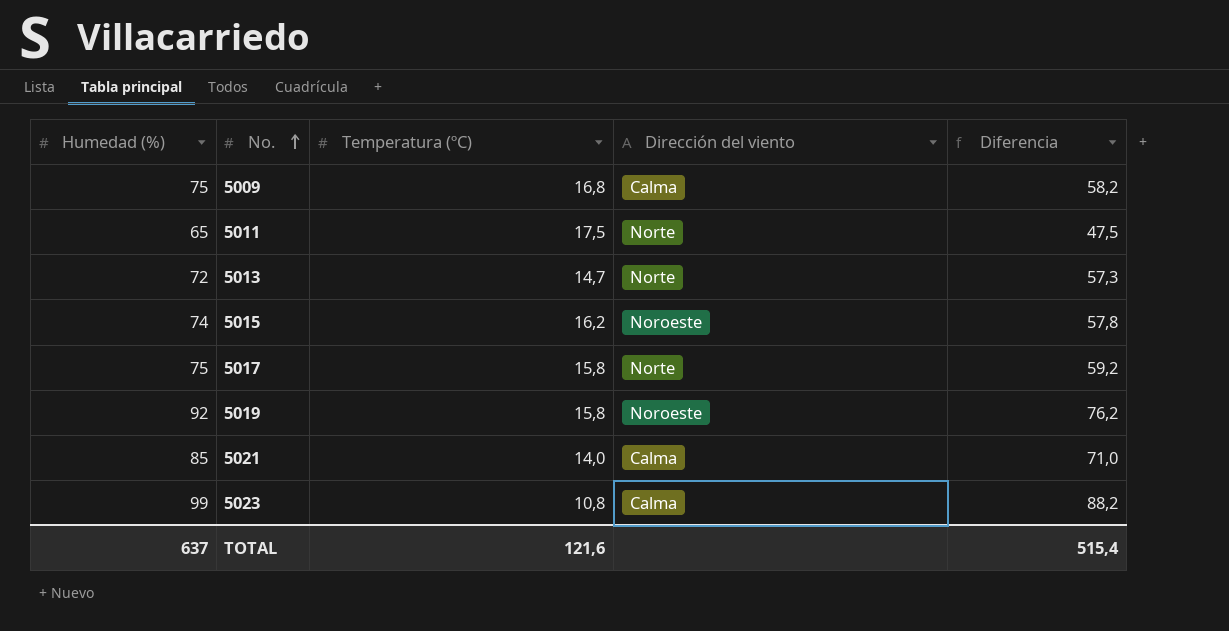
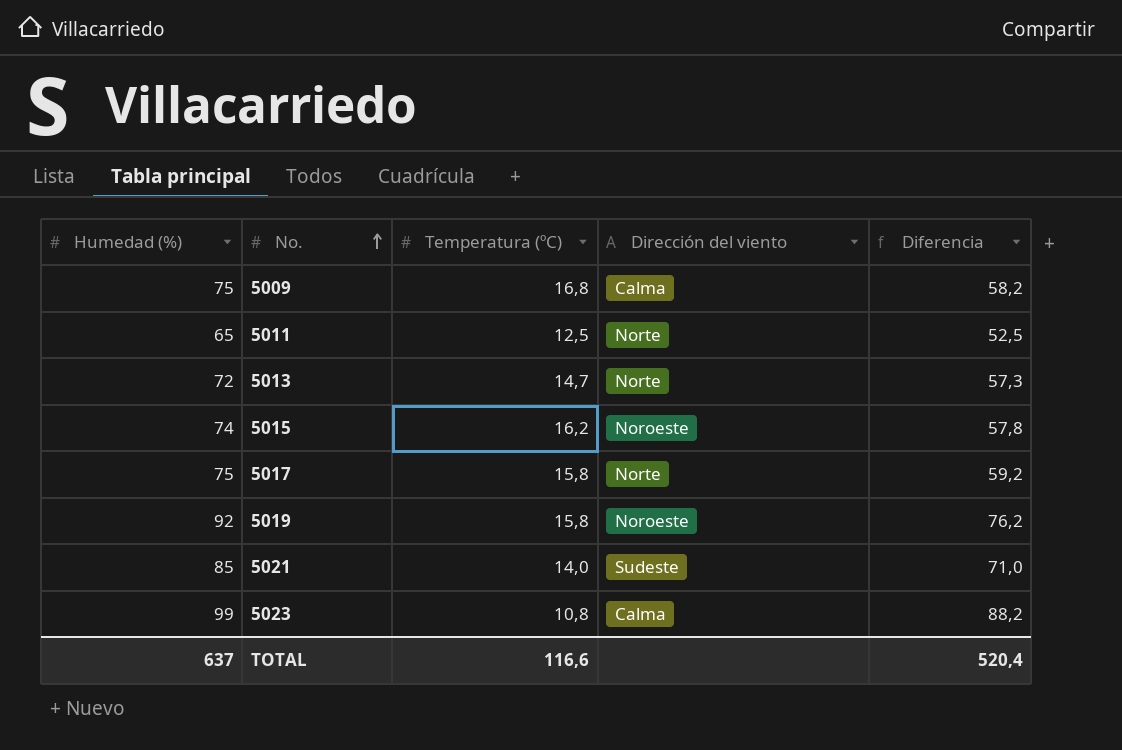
5011 | Temperatura (ºC): 17,5 -> 12,5
5011 | Diferencia: 47,5 -> 52,5
5021 | Dirección del viento: Calma -> Sudeste
TOTAL | Temperatura (ºC): 121,6 -> 116,6
TOTAL | Diferencia: 515,4 -> 520,4

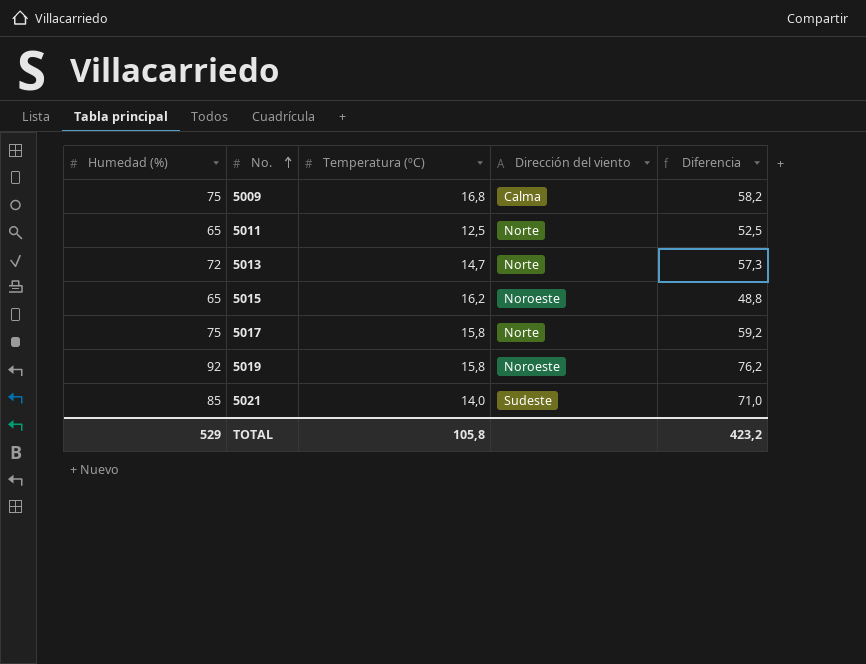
row 5023: 99 | 10,8 | Calma | 88,2 -> none
5015 | Humedad (%): 74 -> 65
5015 | Diferencia: 57,8 -> 48,8
TOTAL | Humedad (%): 637 -> 529
TOTAL | Temperatura (ºC): 116,6 -> 105,8
TOTAL | Diferencia: 520,4 -> 423,2

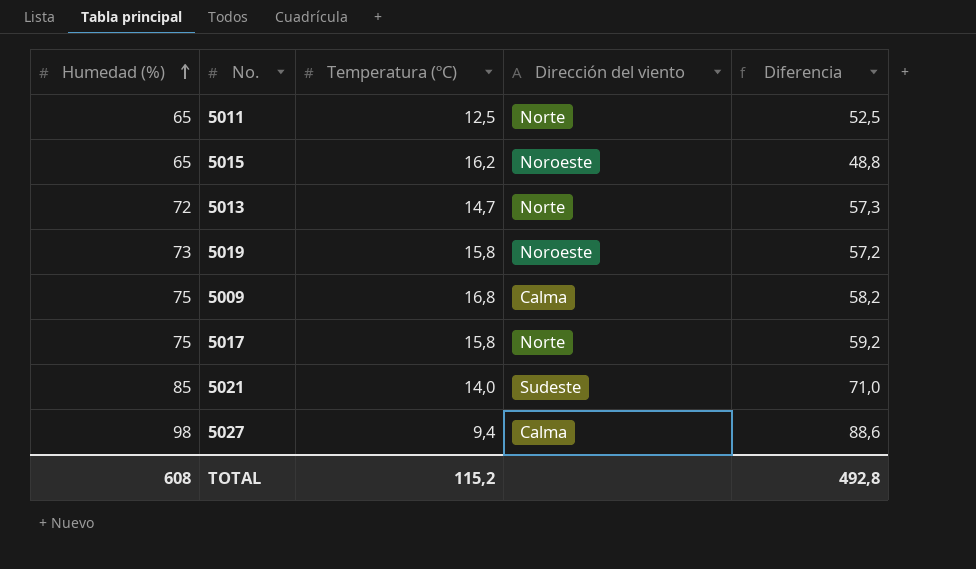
row order: No. ascending -> Humedad (%) ascending
5019 | Humedad (%): 92 -> 73
5019 | Diferencia: 76,2 -> 57,2
row 5027: none -> 98 | 9,4 | Calma | 88,6
TOTAL | Humedad (%): 529 -> 608
TOTAL | Temperatura (ºC): 105,8 -> 115,2
TOTAL | Diferencia: 423,2 -> 492,8

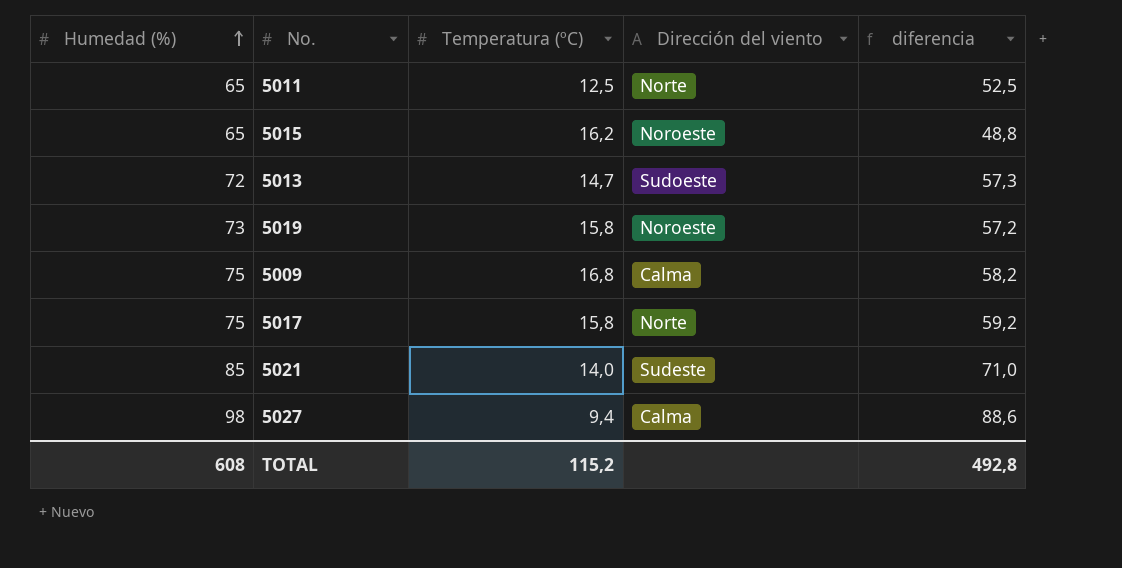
column name: Diferencia -> diferencia
5013 | Dirección del viento: Norte -> Sudoeste

